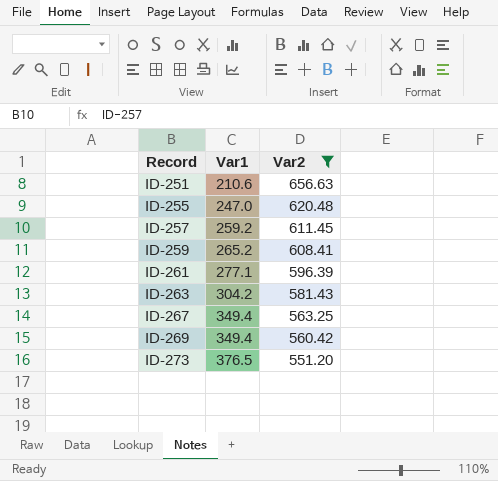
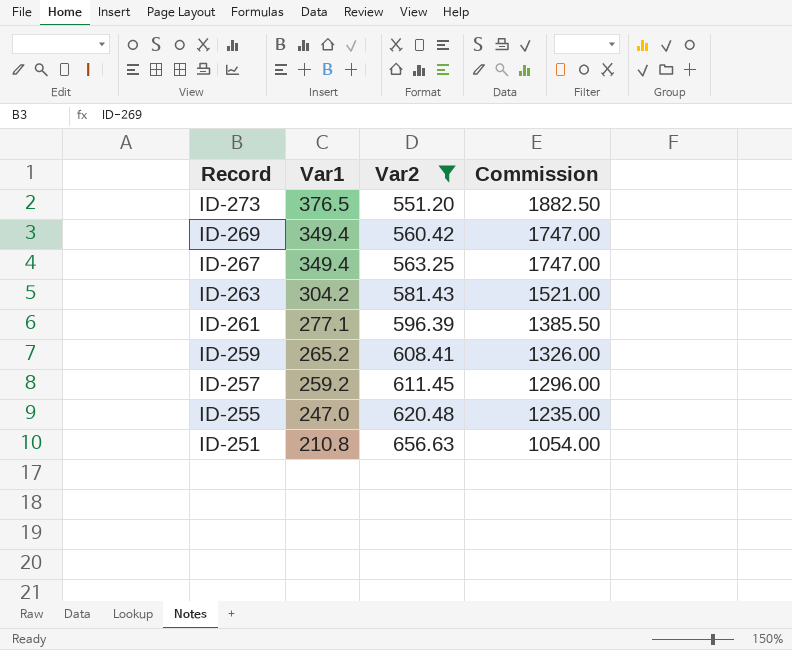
row order: Record ascending -> Record descending
column Commission | formula: none -> [Var1] * 5
ID-251 | Var1: 210.6 -> 210.8

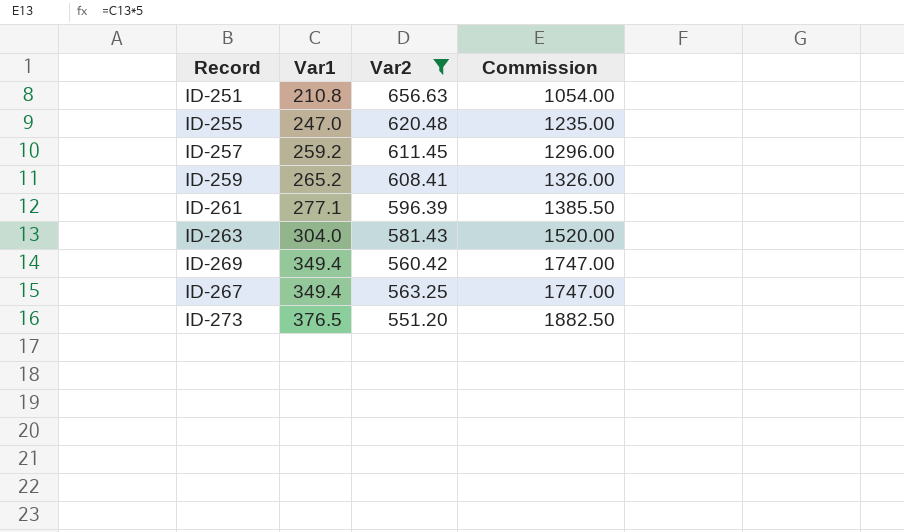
row order: Record descending -> Var1 ascending
ID-263 | Var1: 304.2 -> 304.0
ID-263 | Commission: 1521.00 -> 1520.00

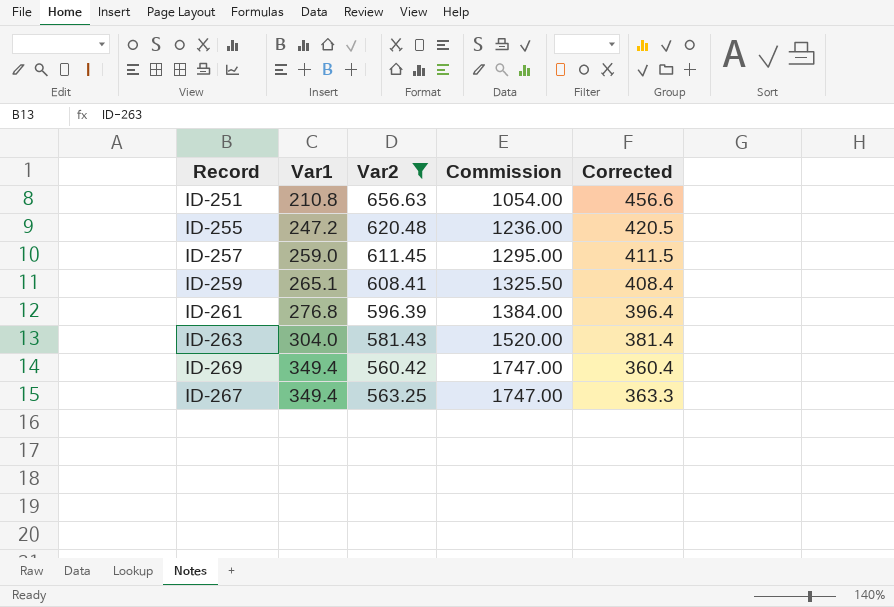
column Corrected | formula: none -> [Var2] - 200
row ID-273: 376.5 | 551.20 | 1882.50 -> none
ID-255 | Var1: 247.0 -> 247.2
ID-255 | Commission: 1235.00 -> 1236.00
ID-257 | Var1: 259.2 -> 259.0
ID-257 | Commission: 1296.00 -> 1295.00
ID-259 | Var1: 265.2 -> 265.1
ID-259 | Commission: 1326.00 -> 1325.50
ID-261 | Var1: 277.1 -> 276.8
ID-261 | Commission: 1385.50 -> 1384.00

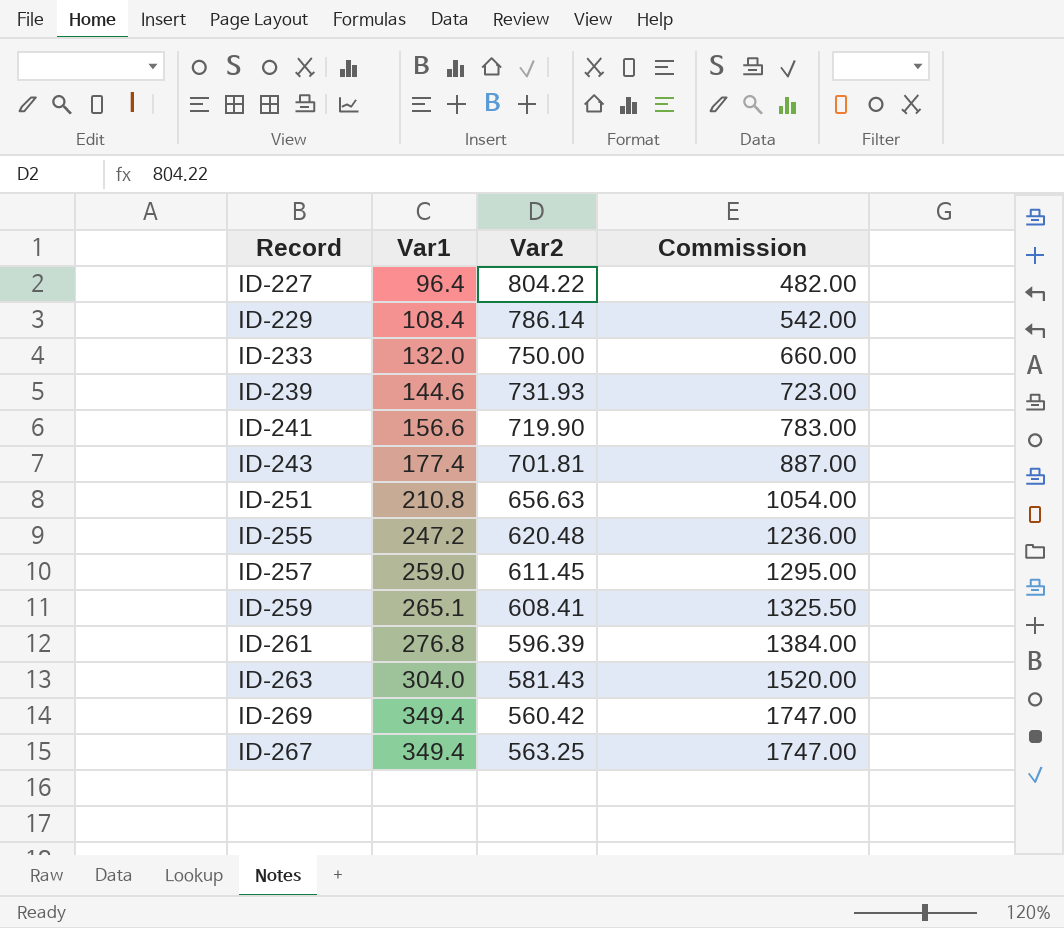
filter: Var2 <= 656.63 -> none
column Corrected | formula: [Var2] - 200 -> none

